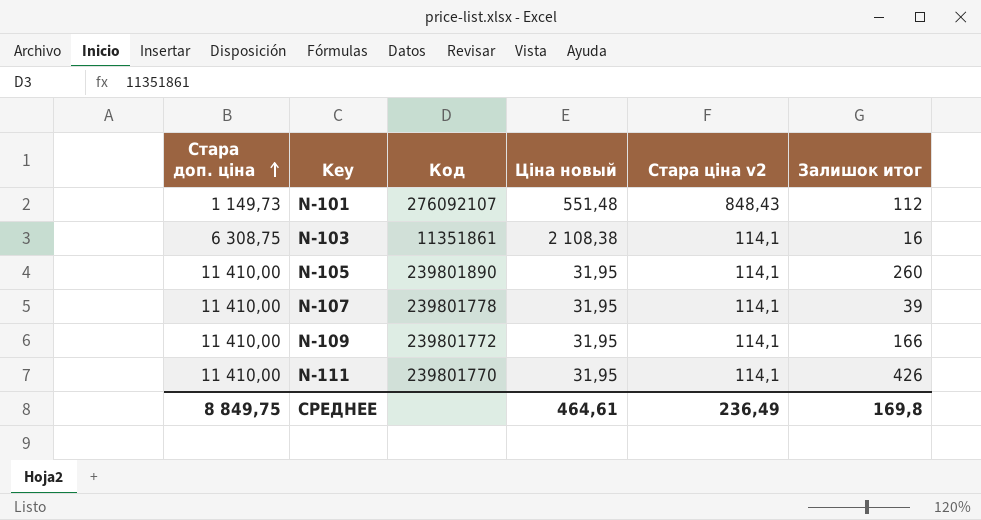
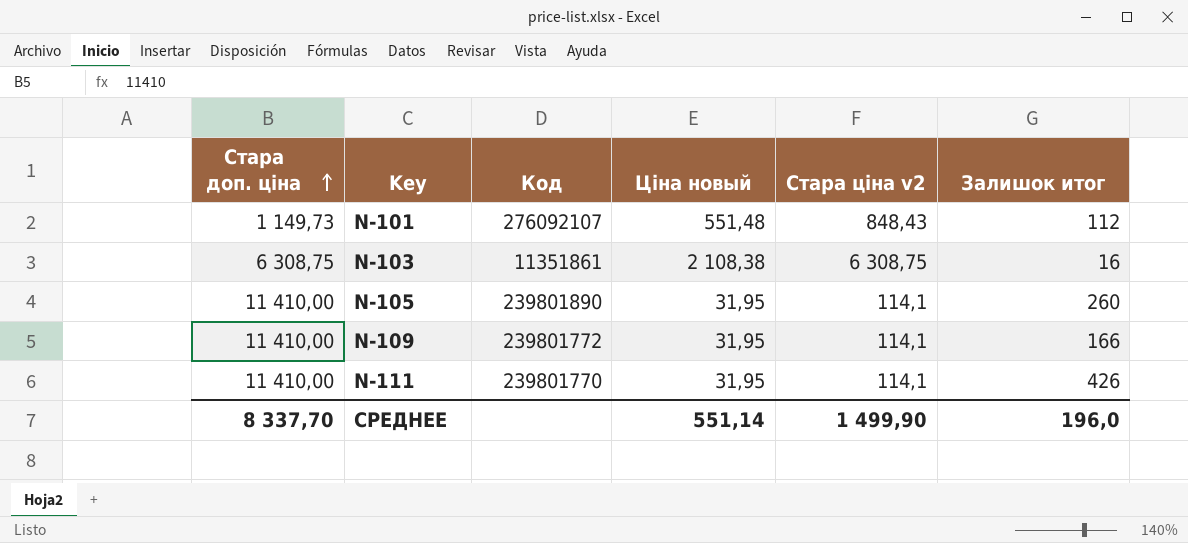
row N-107: 11 410,00 | 239801778 | 31,95 | 114,1 | 39 -> none
N-103 | Стара ціна v2: 114,1 -> 6 308,75
СРЕДНЕЕ | Стара доп. ціна: 8 849,75 -> 8 337,70
СРЕДНЕЕ | Ціна новый: 464,61 -> 551,14
СРЕДНЕЕ | Стара ціна v2: 236,49 -> 1 499,90
СРЕДНЕЕ | Залишок итог: 169,8 -> 196,0

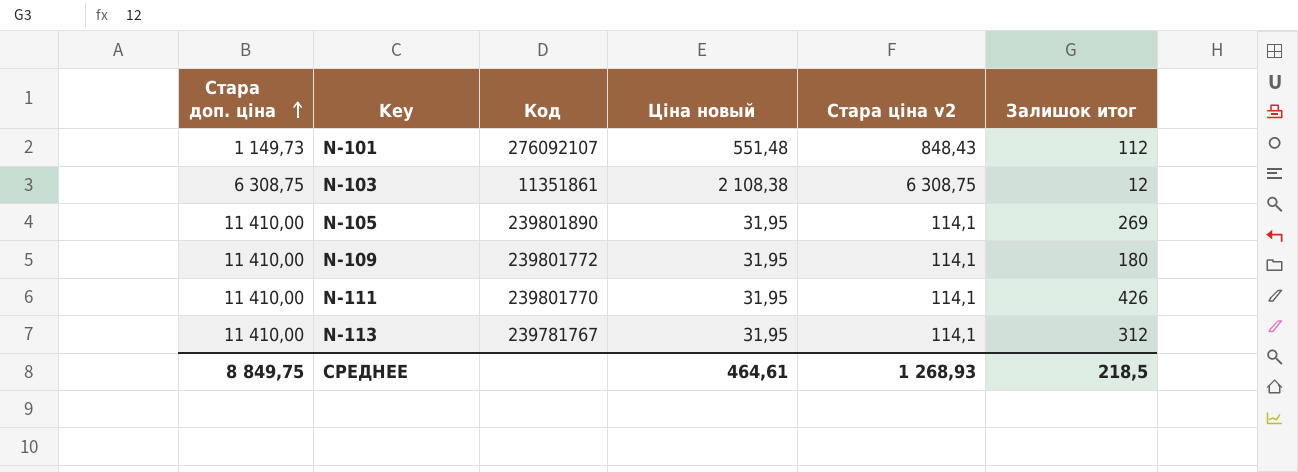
N-103 | Залишок итог: 16 -> 12
N-105 | Залишок итог: 260 -> 269
N-109 | Залишок итог: 166 -> 180
row N-113: none -> 11 410,00 | 239781767 | 31,95 | 114,1 | 312
СРЕДНЕЕ | Стара доп. ціна: 8 337,70 -> 8 849,75
СРЕДНЕЕ | Ціна новый: 551,14 -> 464,61
СРЕДНЕЕ | Стара ціна v2: 1 499,90 -> 1 268,93
СРЕДНЕЕ | Залишок итог: 196,0 -> 218,5

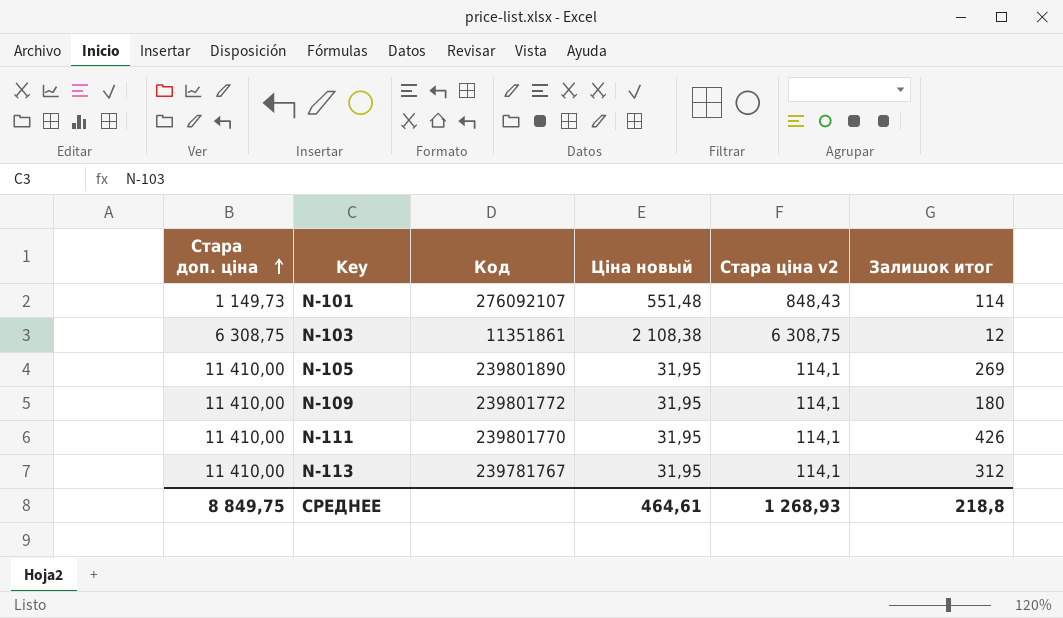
N-101 | Залишок итог: 112 -> 114
СРЕДНЕЕ | Залишок итог: 218,5 -> 218,8

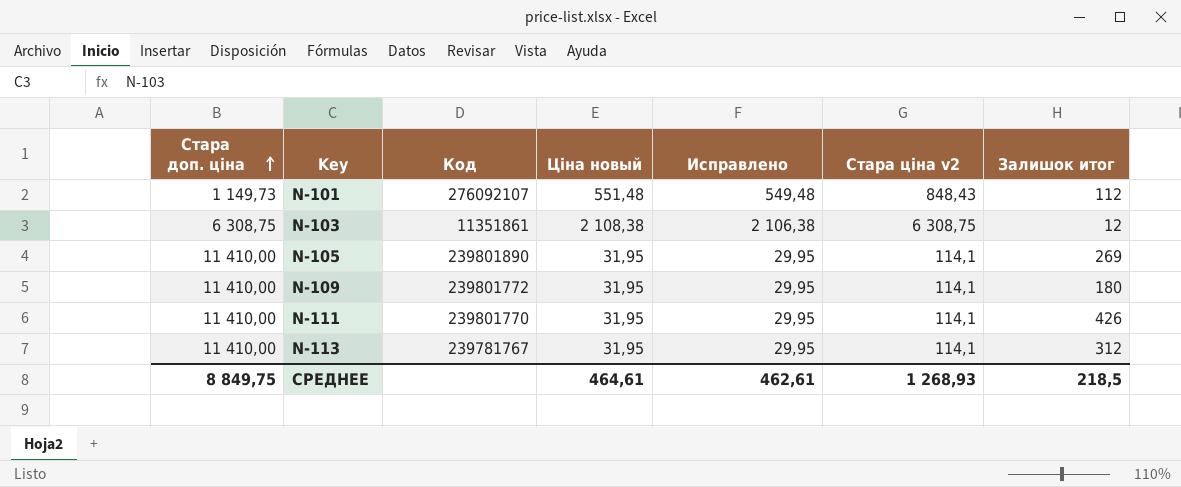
column Исправлено | formula: none -> [Ціна новый] - 2
N-101 | Залишок итог: 114 -> 112
СРЕДНЕЕ | Залишок итог: 218,8 -> 218,5

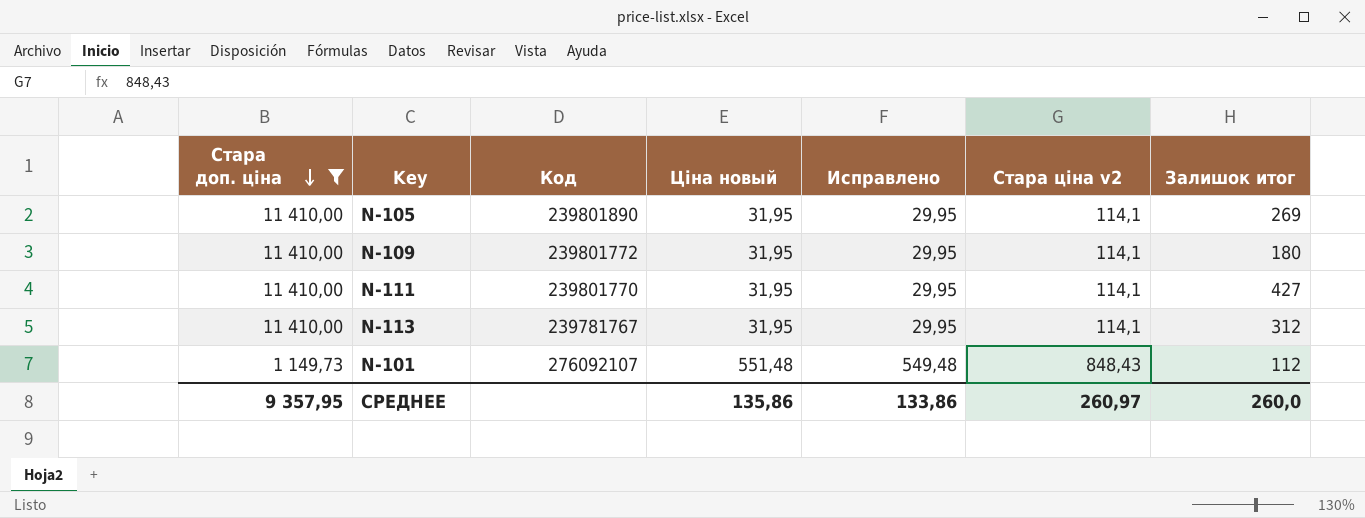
filter: none -> Стара доп. ціна != 6 308,75
row order: Стара доп. ціна ascending -> Стара доп. ціна descending
N-111 | Залишок итог: 426 -> 427
СРЕДНЕЕ | Стара доп. ціна: 8 849,75 -> 9 357,95
СРЕДНЕЕ | Ціна новый: 464,61 -> 135,86
СРЕДНЕЕ | Исправлено: 462,61 -> 133,86
СРЕДНЕЕ | Стара ціна v2: 1 268,93 -> 260,97
СРЕДНЕЕ | Залишок итог: 218,5 -> 260,0

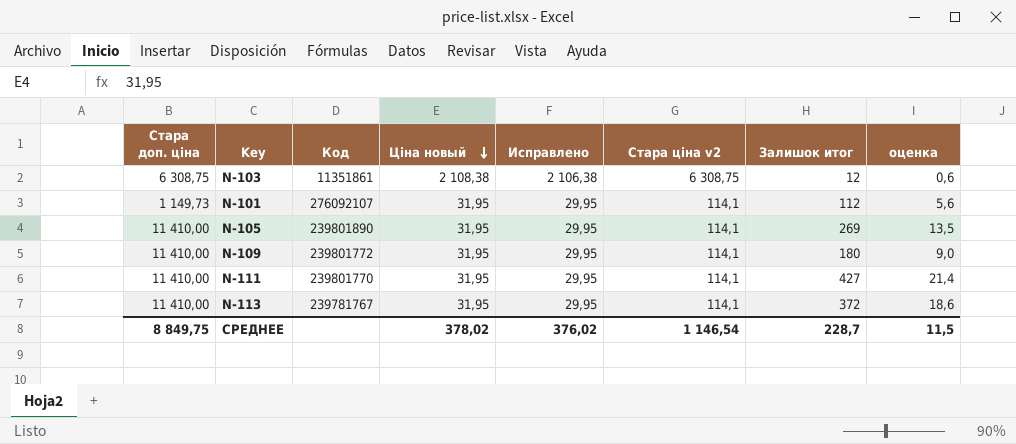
filter: Стара доп. ціна != 6 308,75 -> none
row order: Стара доп. ціна descending -> Ціна новый descending
column оценка | formula: none -> [Залишок итог] * 0,05
N-101 | Ціна новый: 551,48 -> 31,95
N-101 | Исправлено: 549,48 -> 29,95
N-101 | Стара ціна v2: 848,43 -> 114,1
N-113 | Залишок итог: 312 -> 372
СРЕДНЕЕ | Стара доп. ціна: 9 357,95 -> 8 849,75
СРЕДНЕЕ | Ціна новый: 135,86 -> 378,02
СРЕДНЕЕ | Исправлено: 133,86 -> 376,02
СРЕДНЕЕ | Стара ціна v2: 260,97 -> 1 146,54
СРЕДНЕЕ | Залишок итог: 260,0 -> 228,7

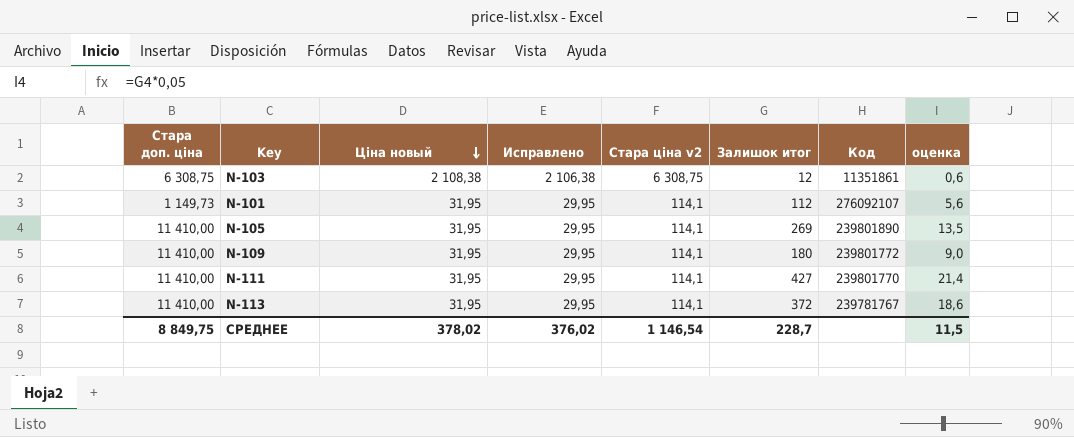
column Код | position: 3 -> 7

